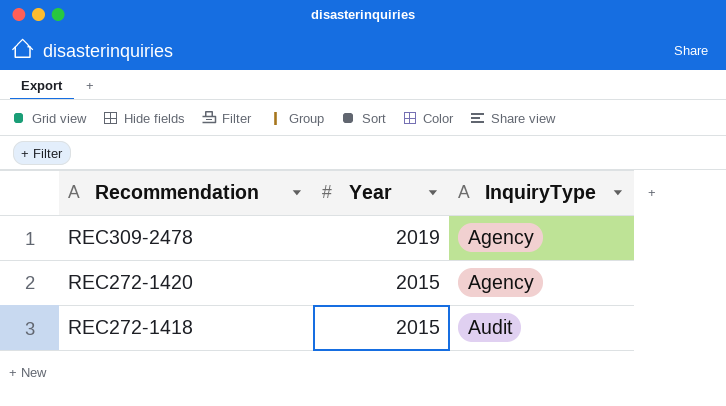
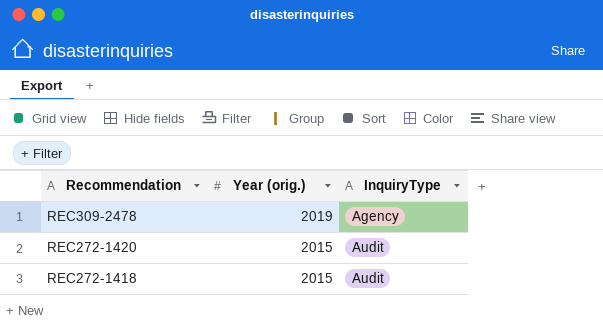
column name: Year -> Year (orig.)
REC272-1420 | InquiryType: Agency -> Audit

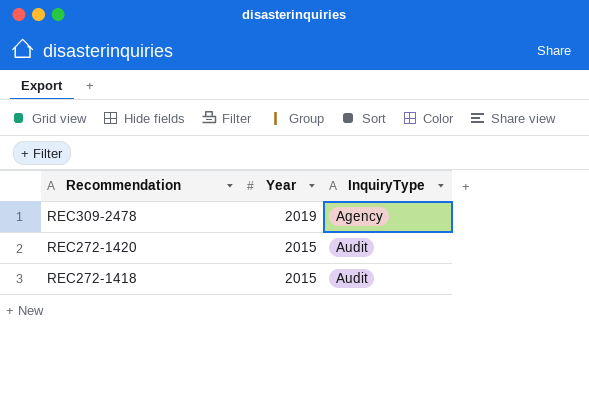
column name: Year (orig.) -> Year

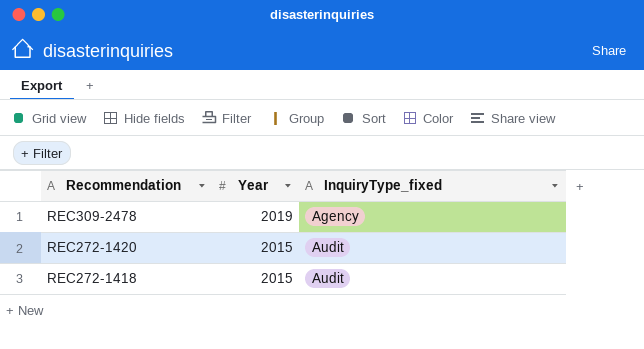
column name: InquiryType -> InquiryType_fixed

